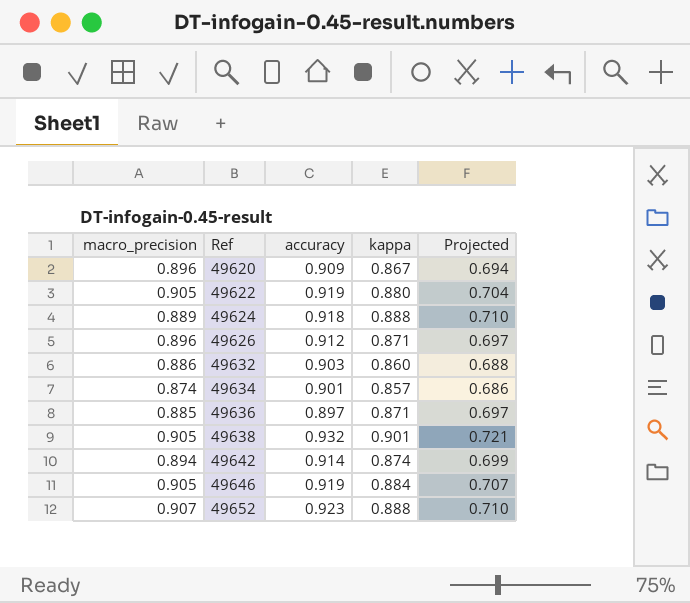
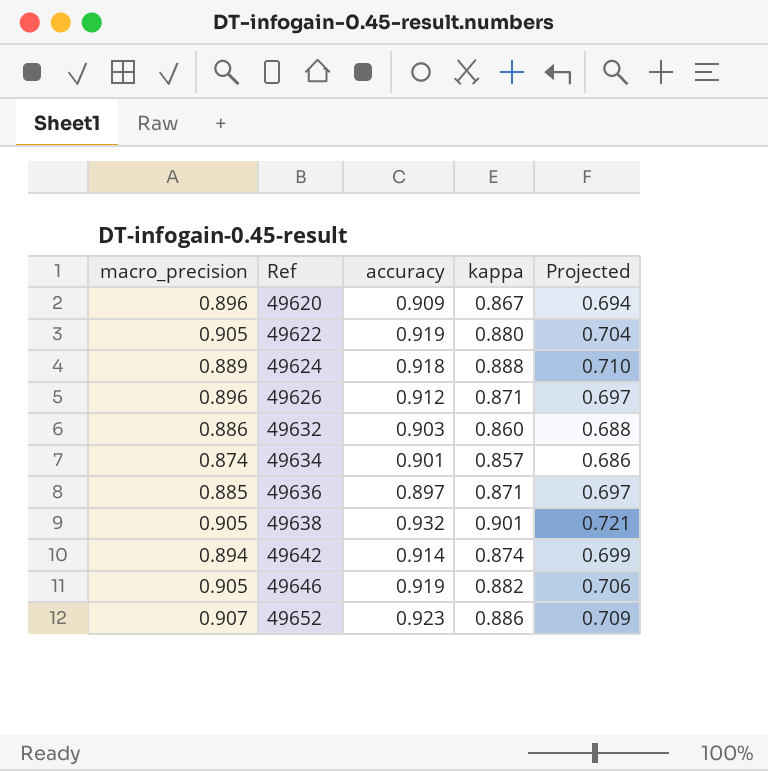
49646 | kappa: 0.884 -> 0.882
49646 | Projected: 0.707 -> 0.706
49652 | kappa: 0.888 -> 0.886
49652 | Projected: 0.710 -> 0.709

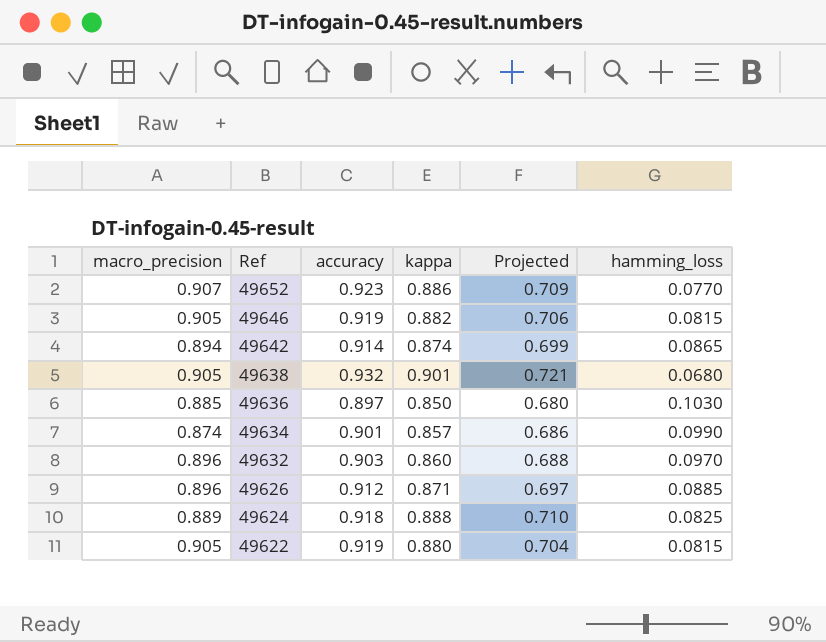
row order: Ref ascending -> Ref descending
column hamming_loss | position: none -> 6
row 49620: 0.896 | 0.909 | 0.867 | 0.694 -> none
49636 | kappa: 0.871 -> 0.850
49636 | Projected: 0.697 -> 0.680
49632 | macro_precision: 0.886 -> 0.896

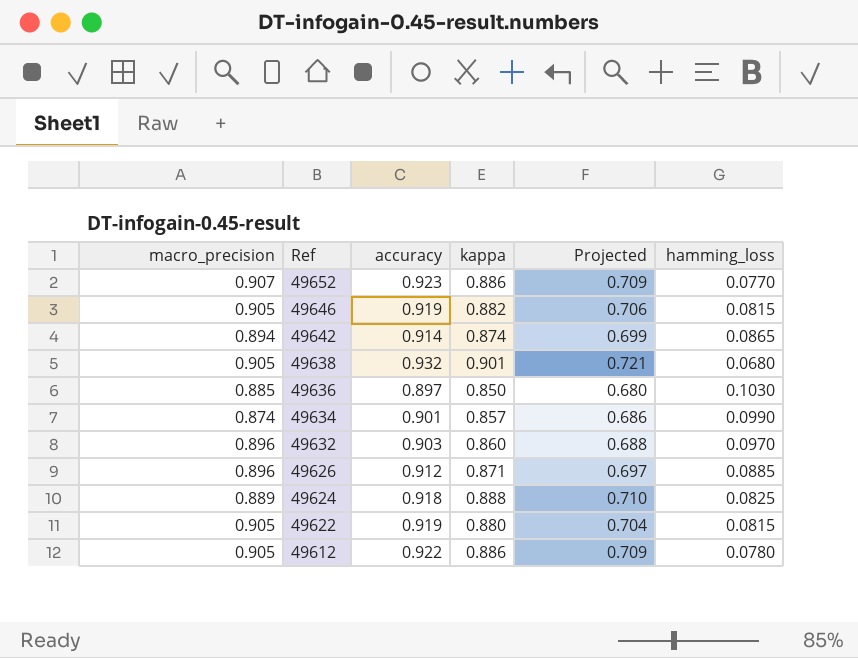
row 49612: none -> 0.905 | 0.922 | 0.886 | 0.709 | 0.0780

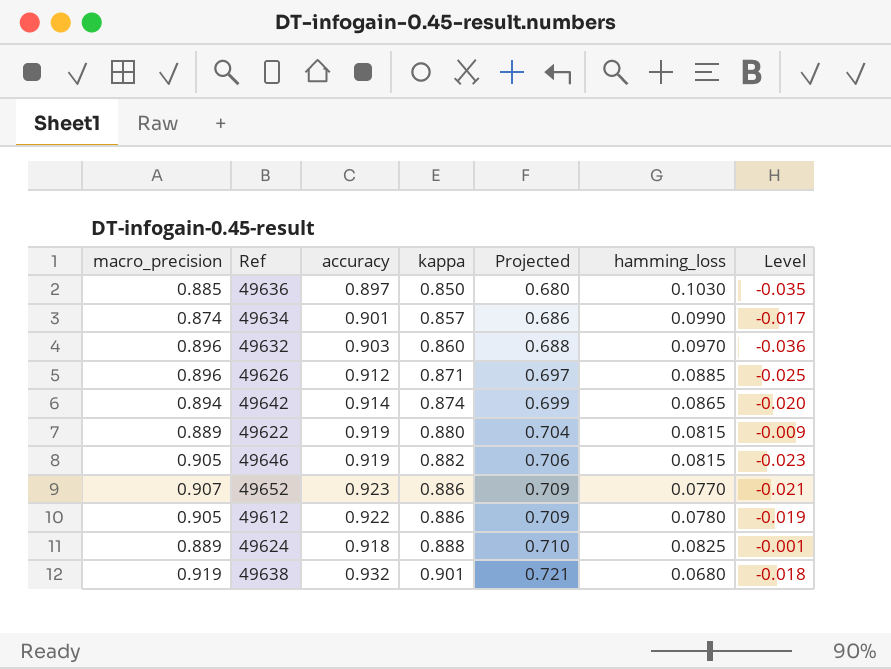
row order: Ref descending -> kappa ascending
column Level | formula: none -> [kappa] - [macro_precision]
49622 | macro_precision: 0.905 -> 0.889
49638 | macro_precision: 0.905 -> 0.919

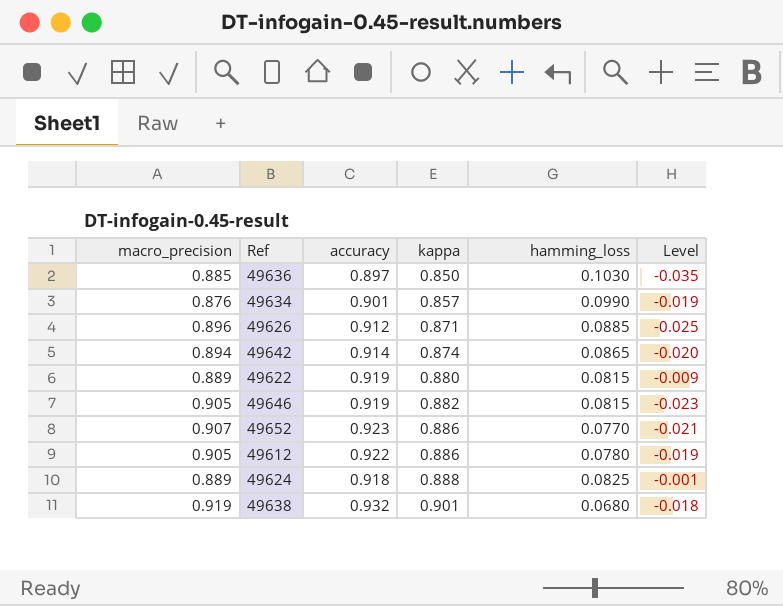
column Projected | formula: [kappa] * 0.8 -> none
row 49632: 0.896 | 0.903 | 0.860 | 0.688 | 0.0970 | -0.036 -> none
49634 | macro_precision: 0.874 -> 0.876
49634 | Level: -0.017 -> -0.019

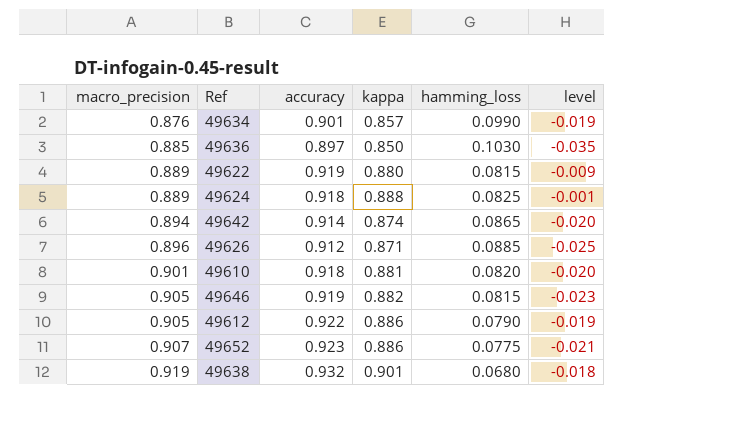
row order: kappa ascending -> macro_precision ascending
column name: Level -> level
row 49610: none -> 0.901 | 0.918 | 0.881 | 0.0820 | -0.020
49612 | hamming_loss: 0.0780 -> 0.0790
49652 | hamming_loss: 0.0770 -> 0.0775

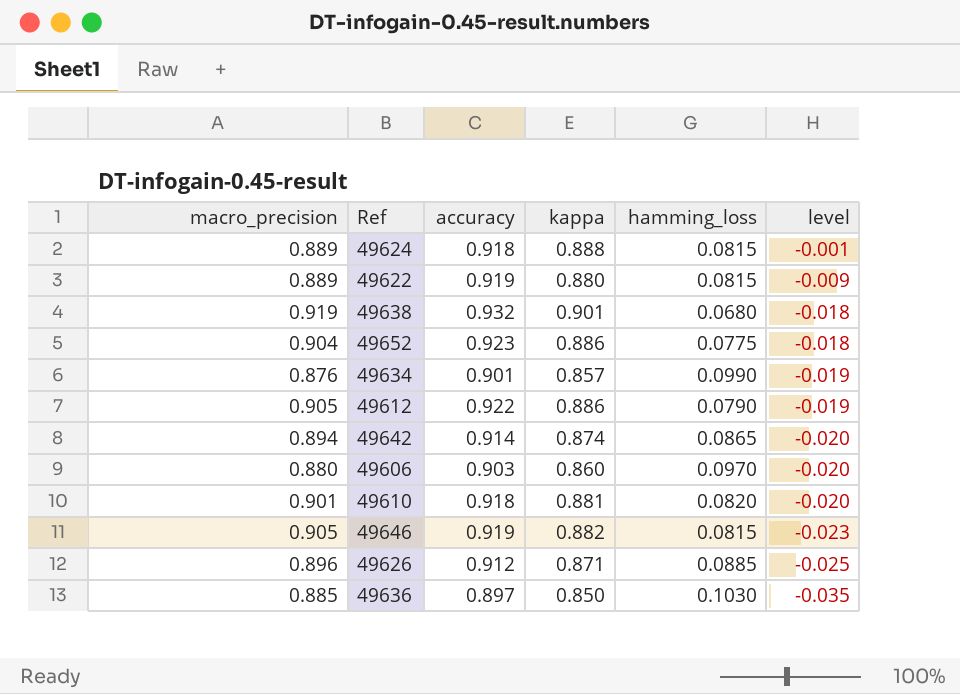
row order: macro_precision ascending -> level descending
49624 | hamming_loss: 0.0825 -> 0.0815
49652 | macro_precision: 0.907 -> 0.904
49652 | level: -0.021 -> -0.018
row 49606: none -> 0.880 | 0.903 | 0.860 | 0.0970 | -0.020

